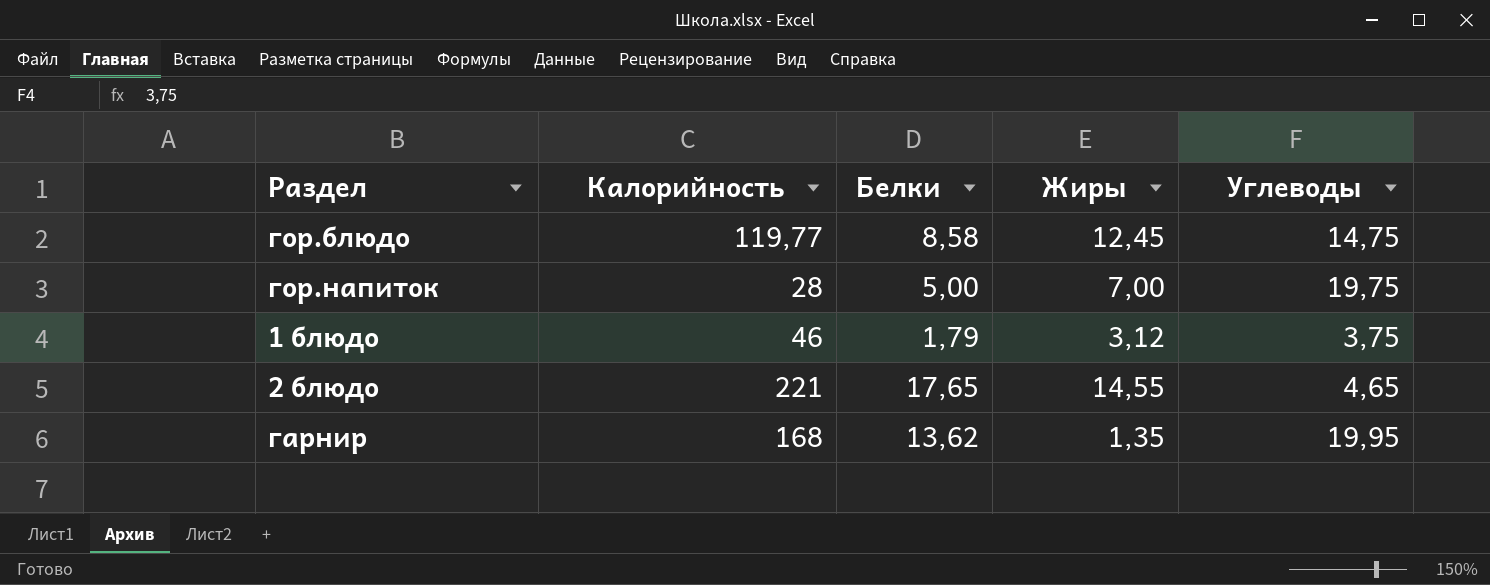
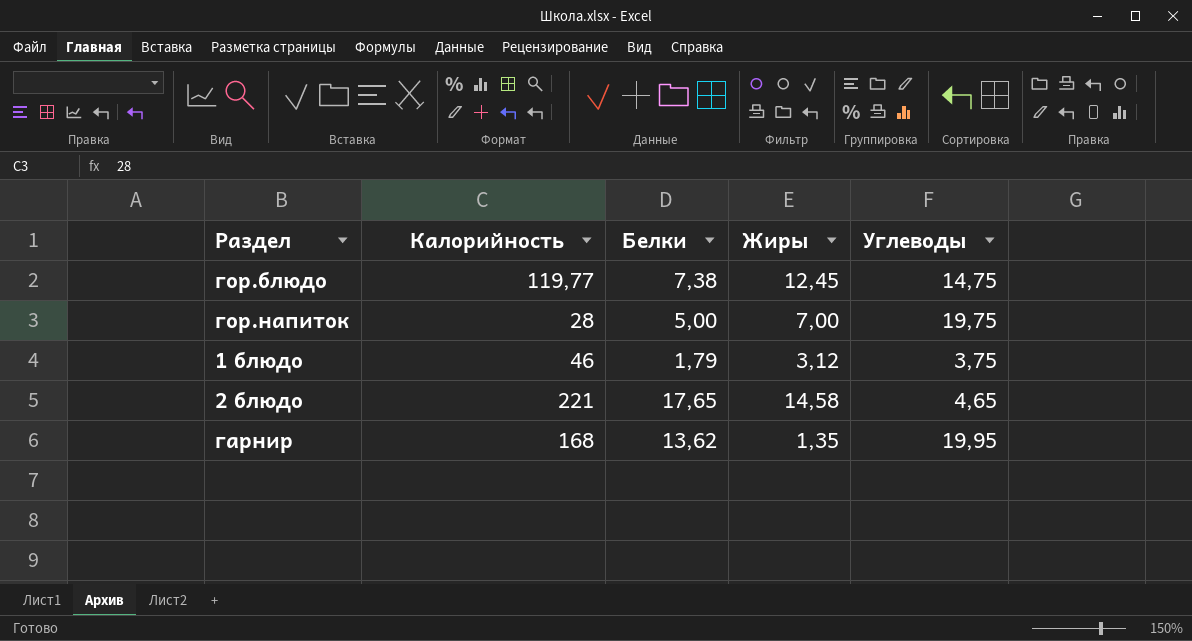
гор.блюдо | Белки: 8,58 -> 7,38
2 блюдо | Жиры: 14,55 -> 14,58

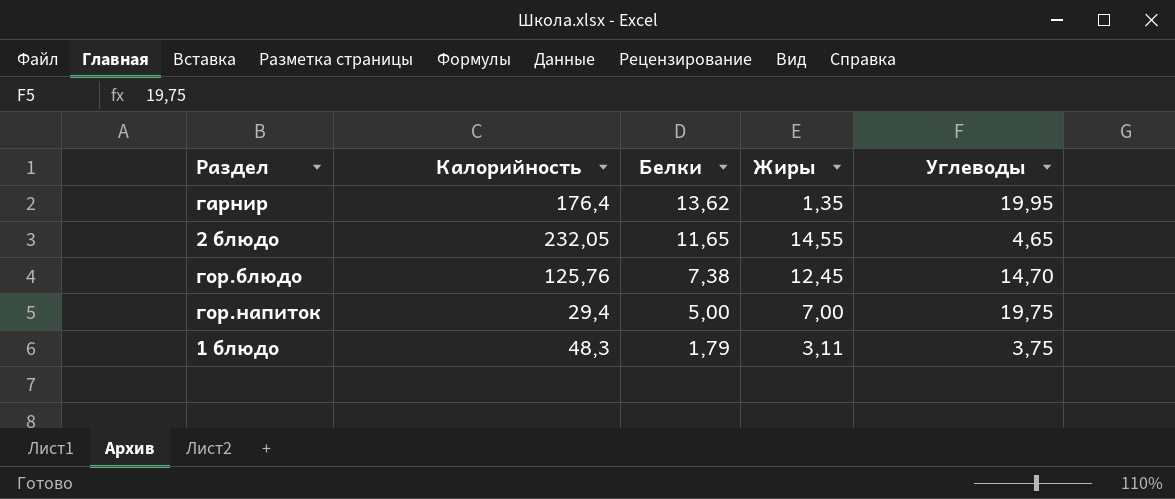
row order: none -> Белки descending
гарнир | Калорийность: 168 -> 176,4
2 блюдо | Калорийность: 221 -> 232,05
2 блюдо | Белки: 17,65 -> 11,65
2 блюдо | Жиры: 14,58 -> 14,55
гор.блюдо | Калорийность: 119,77 -> 125,76
гор.блюдо | Углеводы: 14,75 -> 14,70
гор.напиток | Калорийность: 28 -> 29,4
1 блюдо | Калорийность: 46 -> 48,3
1 блюдо | Жиры: 3,12 -> 3,11

